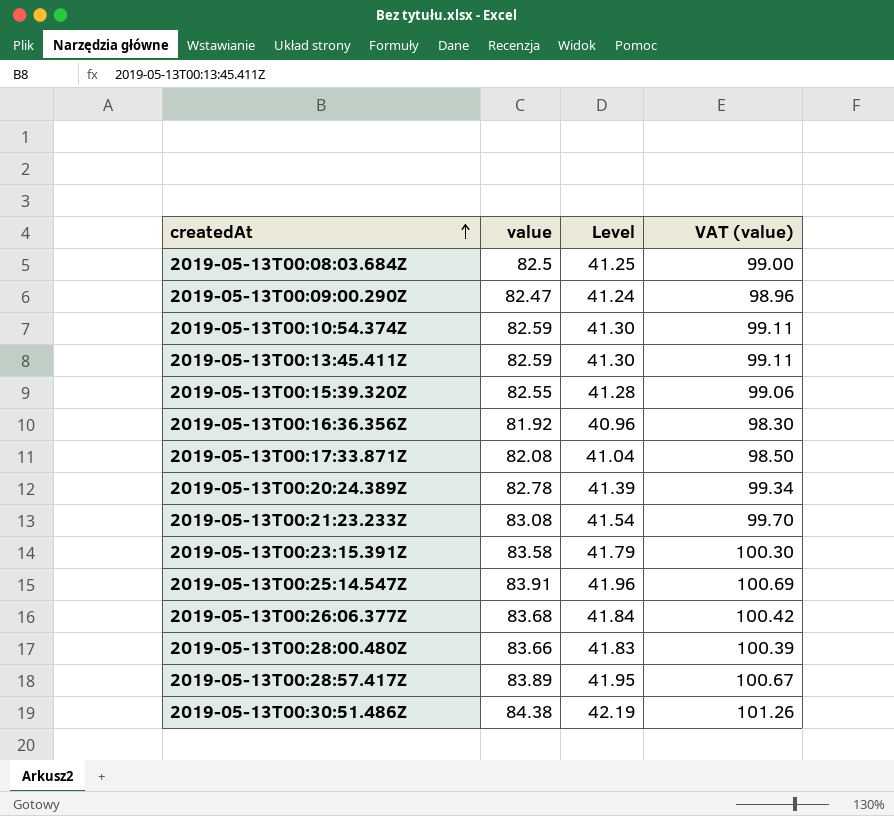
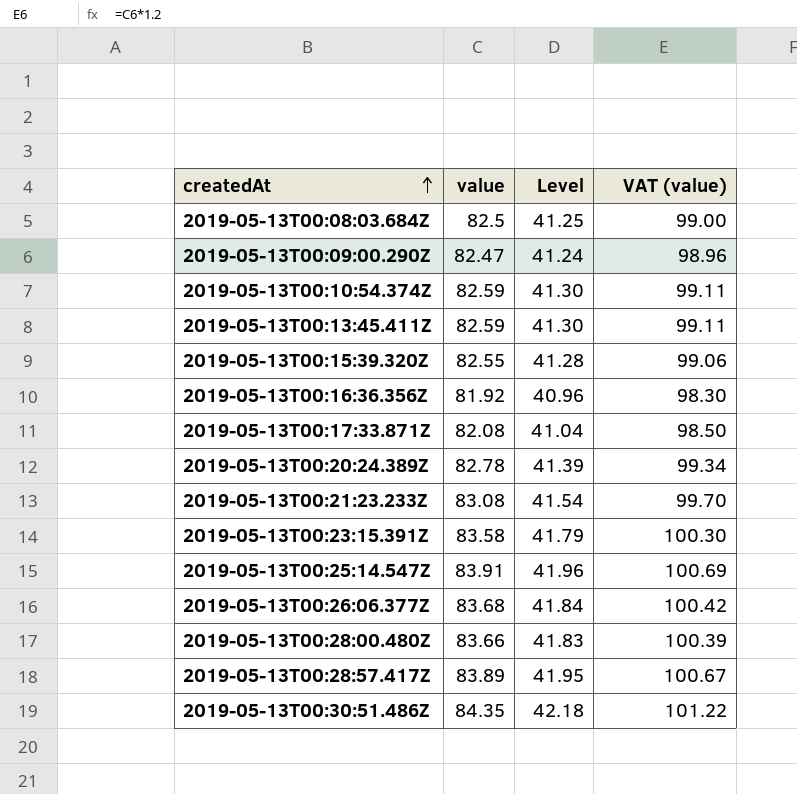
2019-05-13T00:30:51.486Z | value: 84.38 -> 84.35
2019-05-13T00:30:51.486Z | Level: 42.19 -> 42.18
2019-05-13T00:30:51.486Z | VAT (value): 101.26 -> 101.22

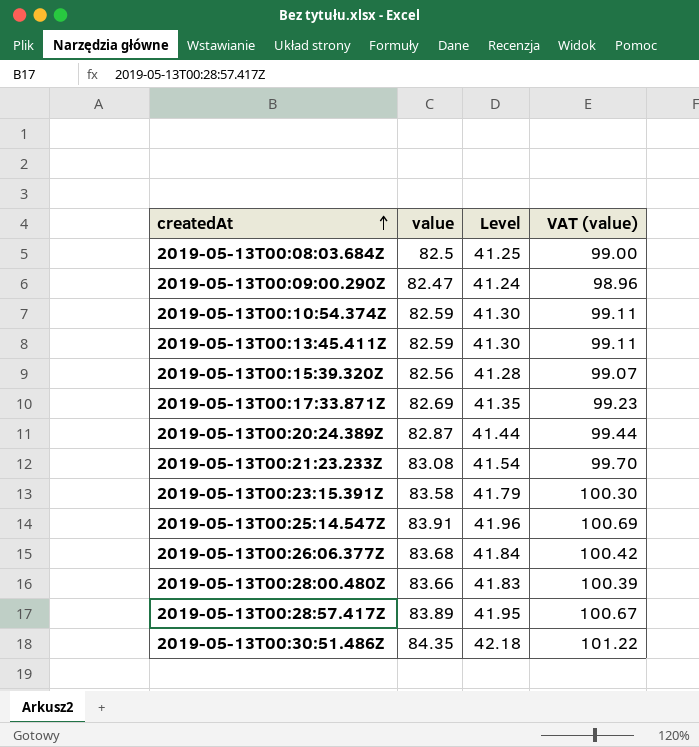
row 2019-05-13T00:16:36.356Z: 81.92 | 40.96 | 98.30 -> none
2019-05-13T00:15:39.320Z | value: 82.55 -> 82.56
2019-05-13T00:15:39.320Z | VAT (value): 99.06 -> 99.07
2019-05-13T00:17:33.871Z | value: 82.08 -> 82.69
2019-05-13T00:17:33.871Z | Level: 41.04 -> 41.35
2019-05-13T00:17:33.871Z | VAT (value): 98.50 -> 99.23
2019-05-13T00:20:24.389Z | value: 82.78 -> 82.87
2019-05-13T00:20:24.389Z | Level: 41.39 -> 41.44
2019-05-13T00:20:24.389Z | VAT (value): 99.34 -> 99.44

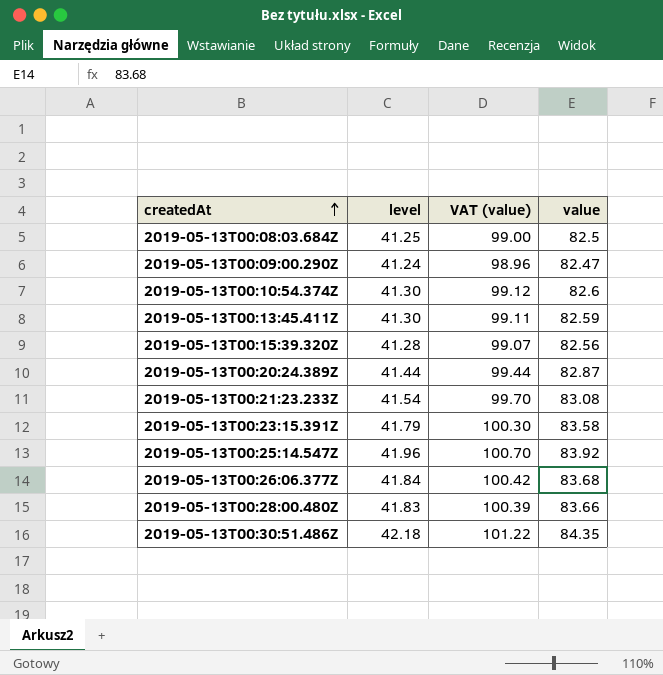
column name: Level -> level
column value | position: 2 -> 4
row 2019-05-13T00:17:33.871Z: 82.69 | 41.35 | 99.23 -> none
row 2019-05-13T00:28:57.417Z: 83.89 | 41.95 | 100.67 -> none
2019-05-13T00:10:54.374Z | VAT (value): 99.11 -> 99.12
2019-05-13T00:10:54.374Z | value: 82.59 -> 82.6
2019-05-13T00:25:14.547Z | VAT (value): 100.69 -> 100.70
2019-05-13T00:25:14.547Z | value: 83.91 -> 83.92

